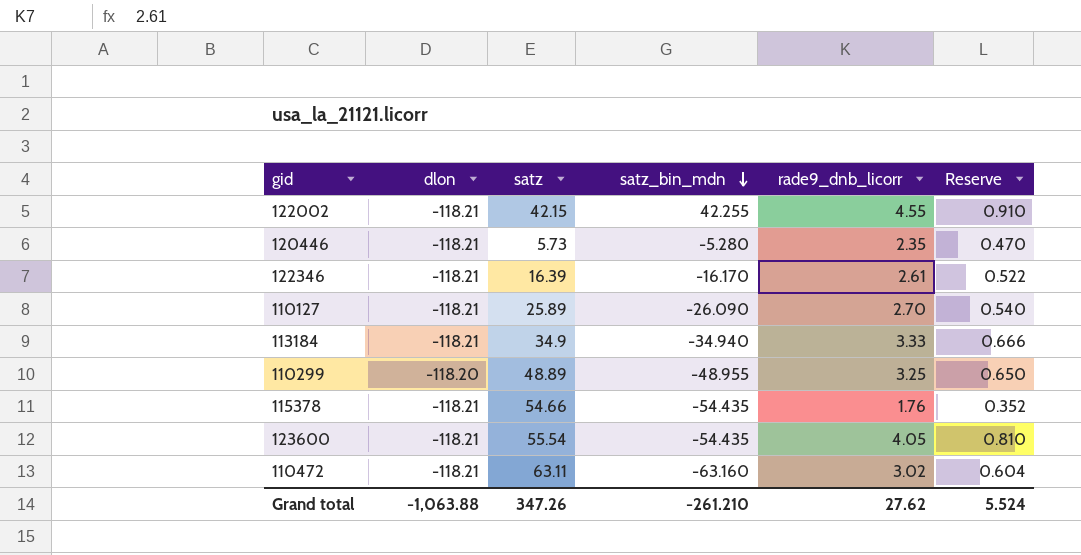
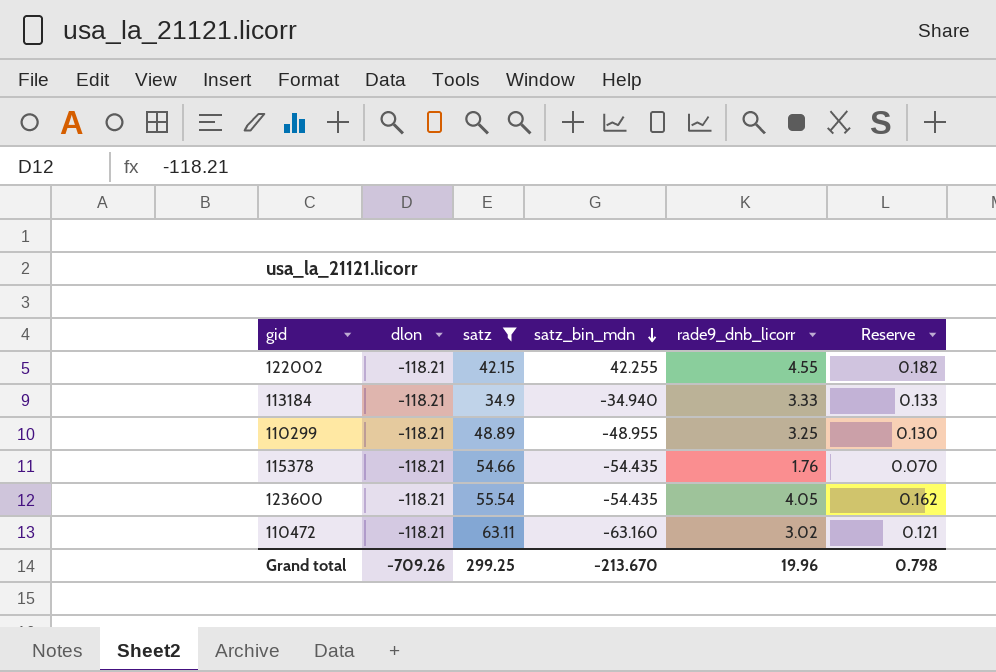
filter: none -> satz >= 34.9
column Reserve | formula: [rade9_dnb_licorr] * 0.2 -> [rade9_dnb_licorr] * 0.04
110299 | dlon: -118.20 -> -118.21
Grand total | dlon: -1,063.88 -> -709.26
Grand total | satz: 347.26 -> 299.25
Grand total | satz_bin_mdn: -261.210 -> -213.670
Grand total | rade9_dnb_licorr: 27.62 -> 19.96
Grand total | Reserve: 5.524 -> 0.798

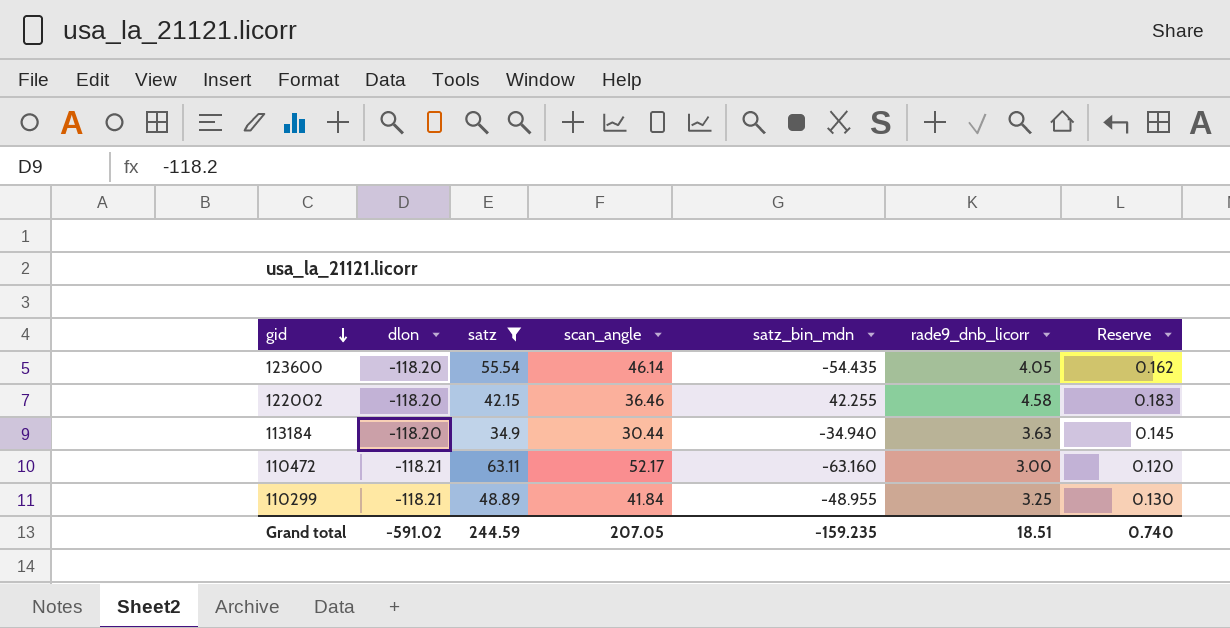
row order: satz_bin_mdn descending -> gid descending
column scan_angle | position: none -> 4
row 115378: -118.21 | 54.66 | -54.435 | 1.76 | 0.070 -> none
123600 | dlon: -118.21 -> -118.20
122002 | dlon: -118.21 -> -118.20
122002 | rade9_dnb_licorr: 4.55 -> 4.58
122002 | Reserve: 0.182 -> 0.183
113184 | dlon: -118.21 -> -118.20
113184 | rade9_dnb_licorr: 3.33 -> 3.63
113184 | Reserve: 0.133 -> 0.145
110472 | rade9_dnb_licorr: 3.02 -> 3.00
110472 | Reserve: 0.121 -> 0.120
Grand total | dlon: -709.26 -> -591.02
Grand total | satz: 299.25 -> 244.59
Grand total | satz_bin_mdn: -213.670 -> -159.235
Grand total | rade9_dnb_licorr: 19.96 -> 18.51
Grand total | Reserve: 0.798 -> 0.740

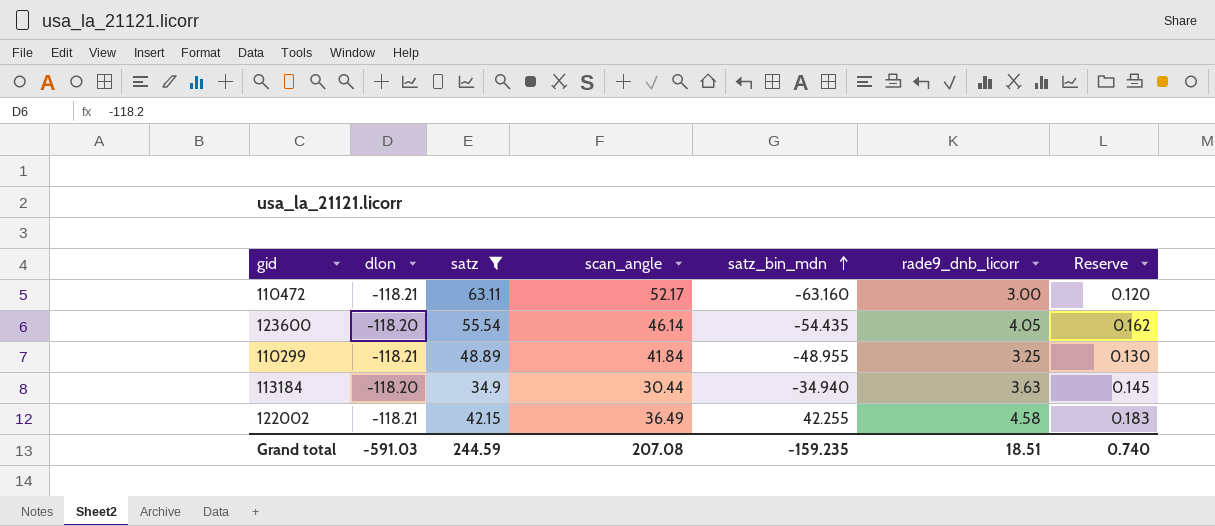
row order: gid descending -> satz_bin_mdn ascending
122002 | dlon: -118.20 -> -118.21
122002 | scan_angle: 36.46 -> 36.49
Grand total | dlon: -591.02 -> -591.03
Grand total | scan_angle: 207.05 -> 207.08

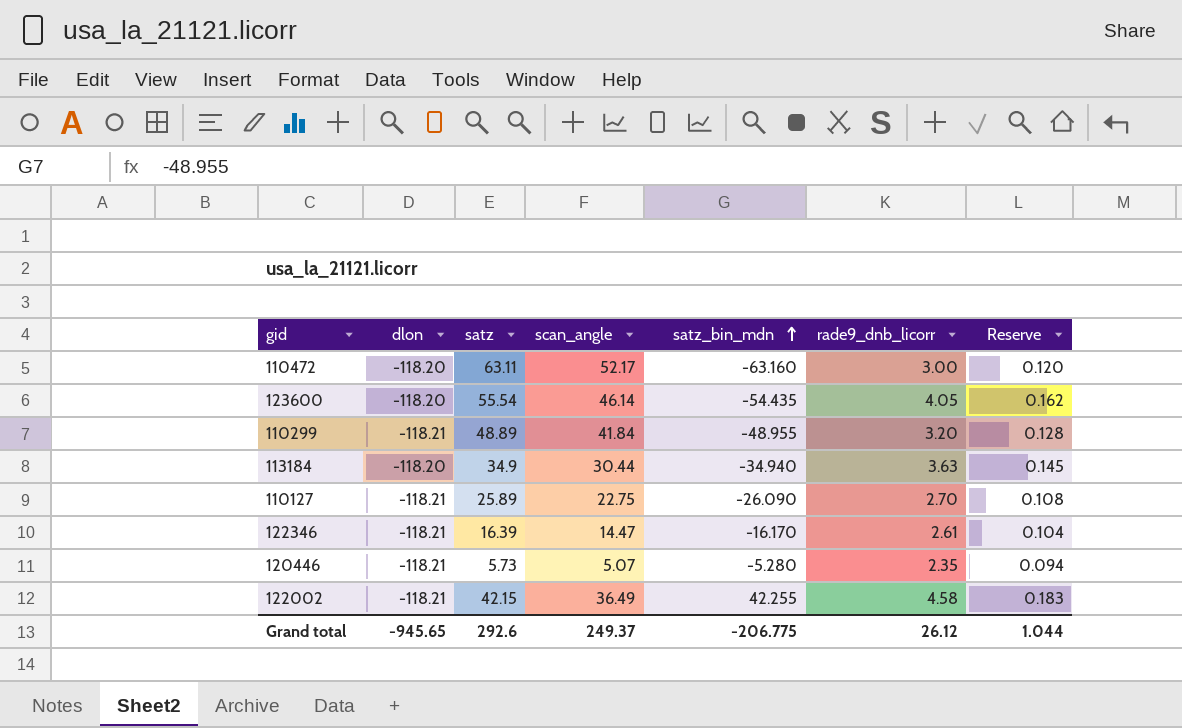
filter: satz >= 34.9 -> none
110472 | dlon: -118.21 -> -118.20
110299 | rade9_dnb_licorr: 3.25 -> 3.20
110299 | Reserve: 0.130 -> 0.128
Grand total | dlon: -591.03 -> -945.65
Grand total | satz: 244.59 -> 292.6
Grand total | scan_angle: 207.08 -> 249.37
Grand total | satz_bin_mdn: -159.235 -> -206.775
Grand total | rade9_dnb_licorr: 18.51 -> 26.12
Grand total | Reserve: 0.740 -> 1.044

